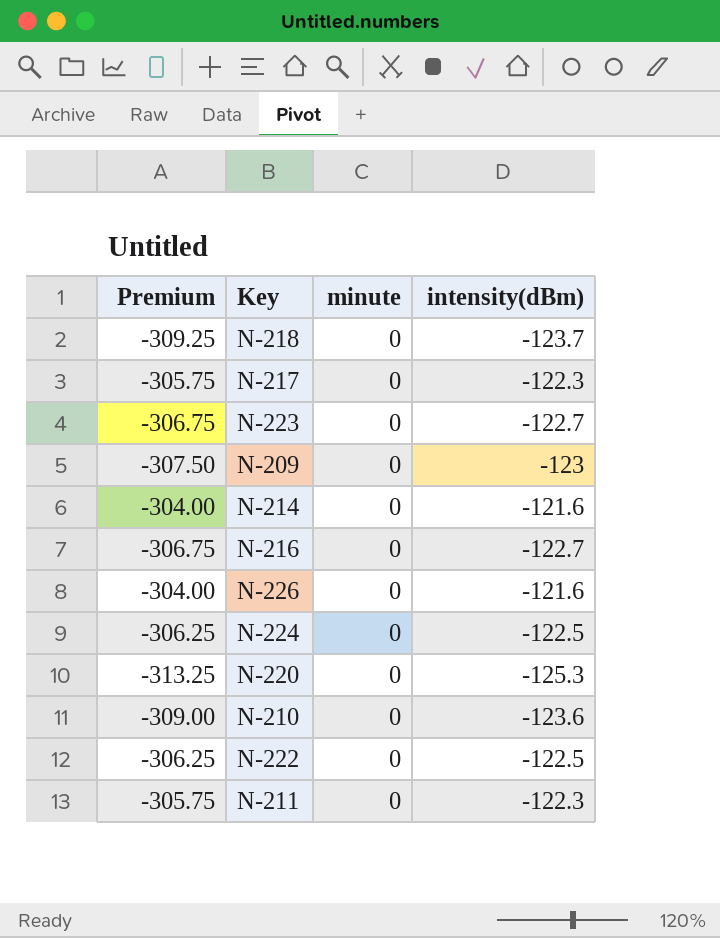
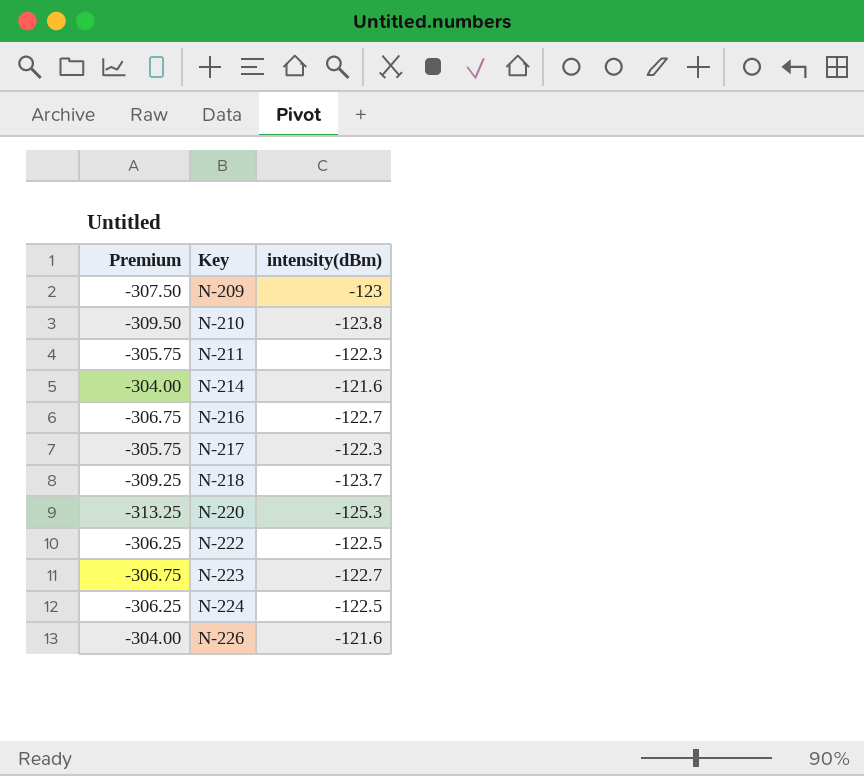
row order: none -> Key ascending
column minute | position: 3 -> none
N-210 | Premium: -309.00 -> -309.50
N-210 | intensity(dBm): -123.6 -> -123.8

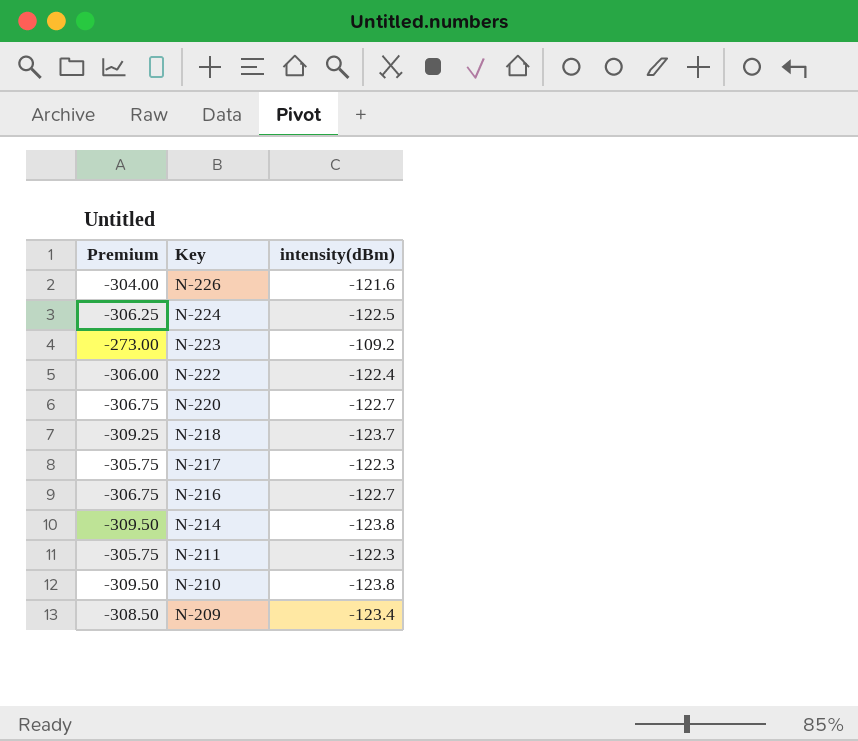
row order: Key ascending -> Key descending
N-223 | Premium: -306.75 -> -273.00
N-223 | intensity(dBm): -122.7 -> -109.2
N-222 | Premium: -306.25 -> -306.00
N-222 | intensity(dBm): -122.5 -> -122.4
N-220 | Premium: -313.25 -> -306.75
N-220 | intensity(dBm): -125.3 -> -122.7
N-214 | Premium: -304.00 -> -309.50
N-214 | intensity(dBm): -121.6 -> -123.8
N-209 | Premium: -307.50 -> -308.50
N-209 | intensity(dBm): -123 -> -123.4

